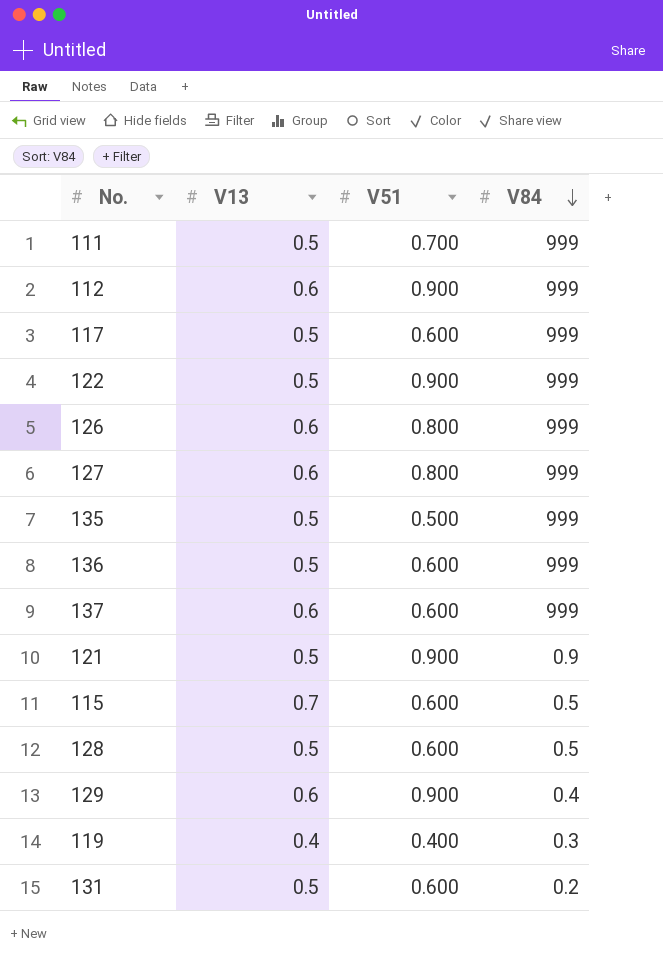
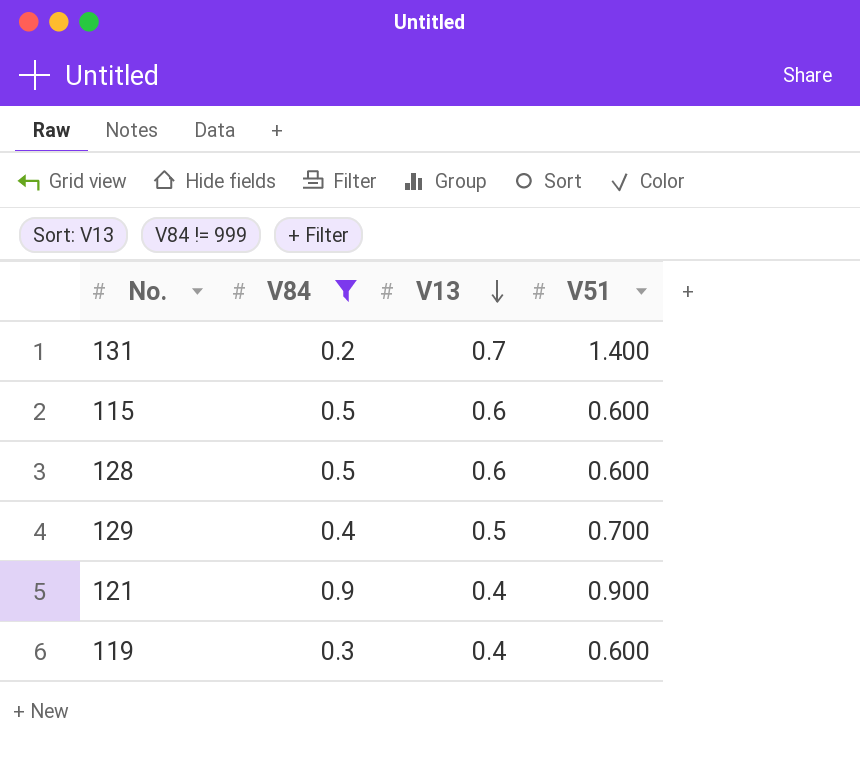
filter: none -> V84 != 999
row order: V84 descending -> V13 descending
column V84 | position: 4 -> 2
131 | V13: 0.5 -> 0.7
131 | V51: 0.600 -> 1.400
115 | V13: 0.7 -> 0.6
128 | V13: 0.5 -> 0.6
129 | V13: 0.6 -> 0.5
129 | V51: 0.900 -> 0.700
121 | V13: 0.5 -> 0.4
119 | V51: 0.400 -> 0.600

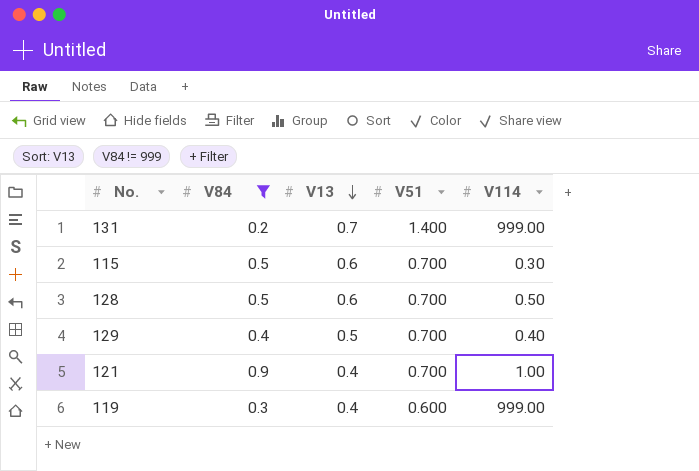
column V114 | position: none -> 5
115 | V51: 0.600 -> 0.700
128 | V51: 0.600 -> 0.700
121 | V51: 0.900 -> 0.700

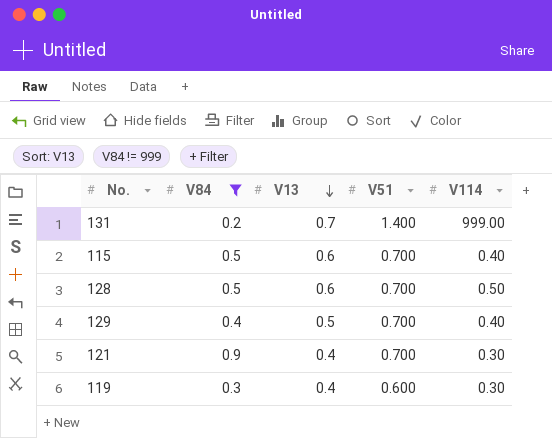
115 | V114: 0.30 -> 0.40
121 | V114: 1.00 -> 0.30
119 | V114: 999.00 -> 0.30

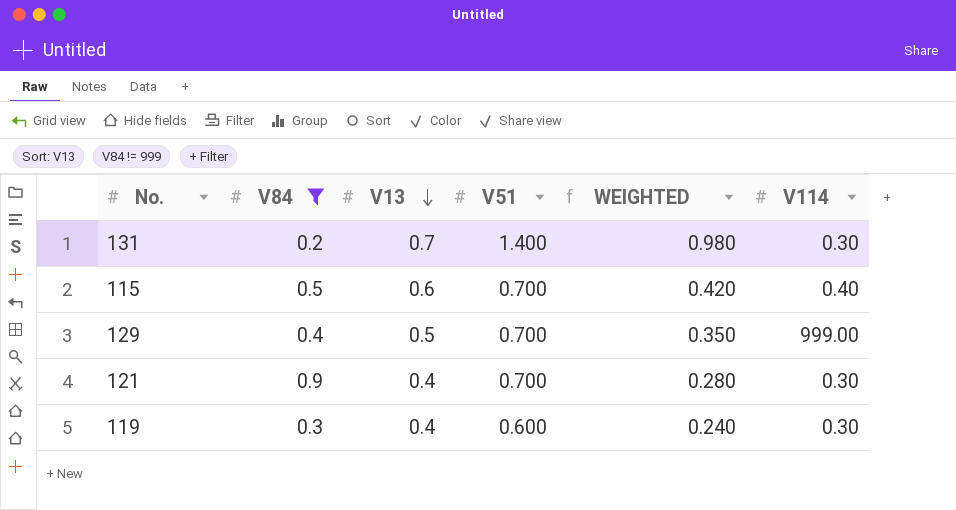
column WEIGHTED | formula: none -> [V13] * [V51]
row 128: 0.5 | 0.6 | 0.700 | 0.50 -> none
131 | V114: 999.00 -> 0.30
129 | V114: 0.40 -> 999.00

